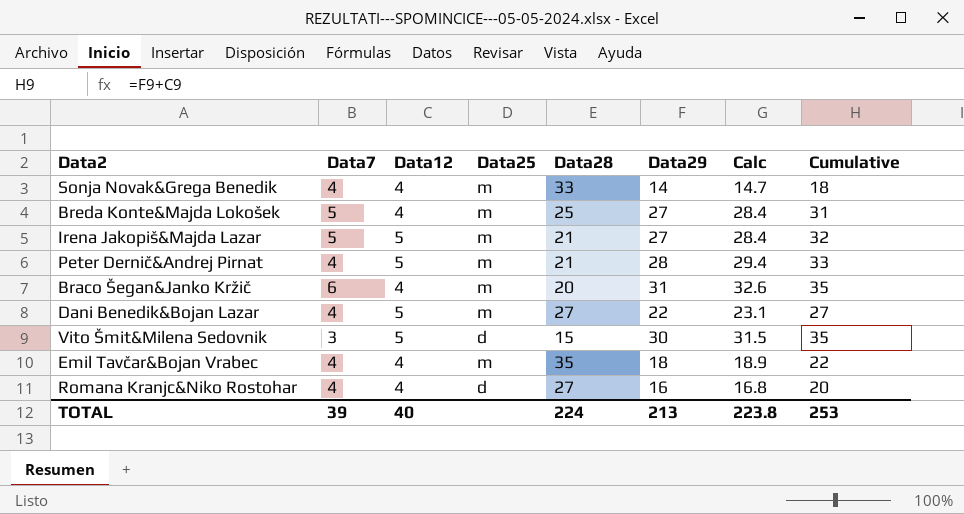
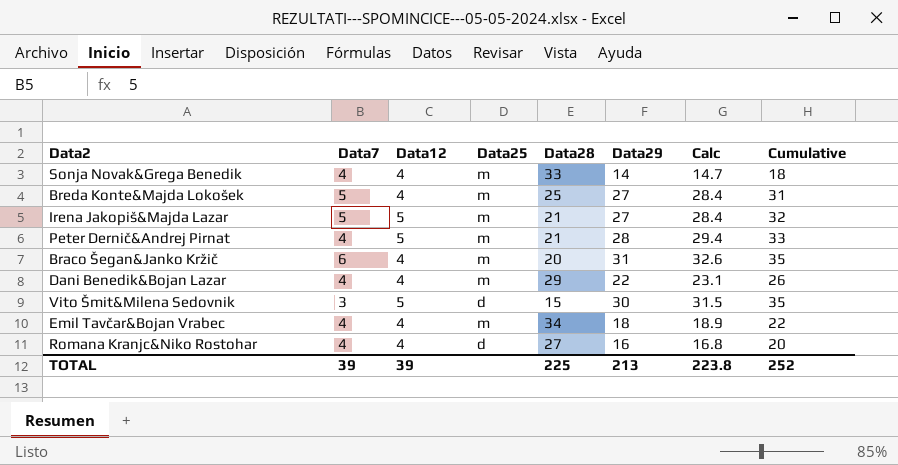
Dani Benedik&Bojan Lazar | Data12: 5 -> 4
Dani Benedik&Bojan Lazar | Data28: 27 -> 29
Dani Benedik&Bojan Lazar | Cumulative: 27 -> 26
Emil Tavčar&Bojan Vrabec | Data28: 35 -> 34
TOTAL | Data12: 40 -> 39
TOTAL | Data28: 224 -> 225
TOTAL | Cumulative: 253 -> 252

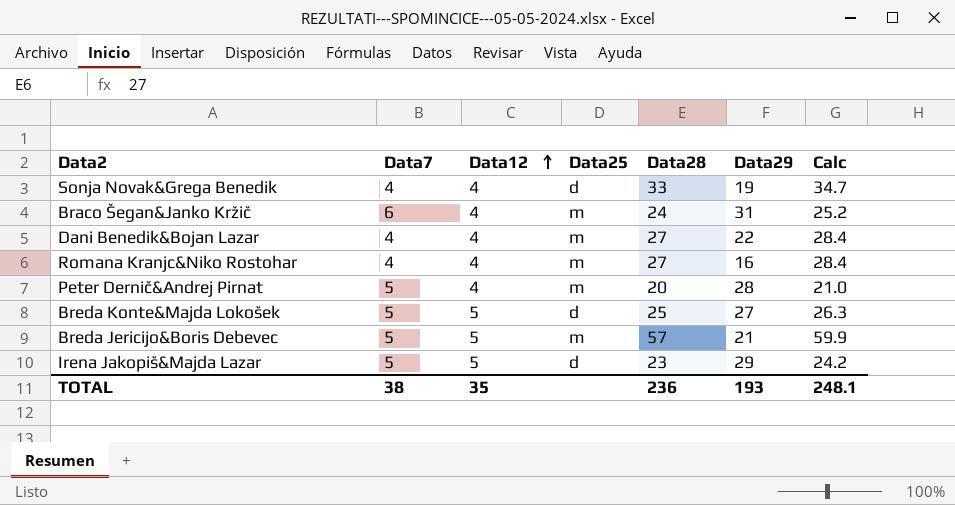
row order: none -> Data12 ascending
column Cumulative | formula: [Data12] + [Data29] -> none
column Calc | formula: [Data29] * 1.05 -> [Data28] * 1.05
row Vito Šmit&Milena Sedovnik: 3 | 5 | d | 15 | 30 | 31.5 | 35 -> none
row Emil Tavčar&Bojan Vrabec: 4 | 4 | m | 34 | 18 | 18.9 | 22 -> none
Sonja Novak&Grega Benedik | Data25: m -> d
Sonja Novak&Grega Benedik | Data29: 14 -> 19
Braco Šegan&Janko Kržič | Data28: 20 -> 24
Dani Benedik&Bojan Lazar | Data28: 29 -> 27
Romana Kranjc&Niko Rostohar | Data25: d -> m
Peter Dernič&Andrej Pirnat | Data7: 4 -> 5
Peter Dernič&Andrej Pirnat | Data12: 5 -> 4
Peter Dernič&Andrej Pirnat | Data28: 21 -> 20
Breda Konte&Majda Lokošek | Data12: 4 -> 5
Breda Konte&Majda Lokošek | Data25: m -> d
row Breda Jericijo&Boris Debevec: none -> 5 | 5 | m | 57 | 21 | 59.9
Irena Jakopiš&Majda Lazar | Data25: m -> d
Irena Jakopiš&Majda Lazar | Data28: 21 -> 23
Irena Jakopiš&Majda Lazar | Data29: 27 -> 29
TOTAL | Data7: 39 -> 38
TOTAL | Data12: 39 -> 35
TOTAL | Data28: 225 -> 236
TOTAL | Data29: 213 -> 193
TOTAL | Calc: 223.8 -> 248.1

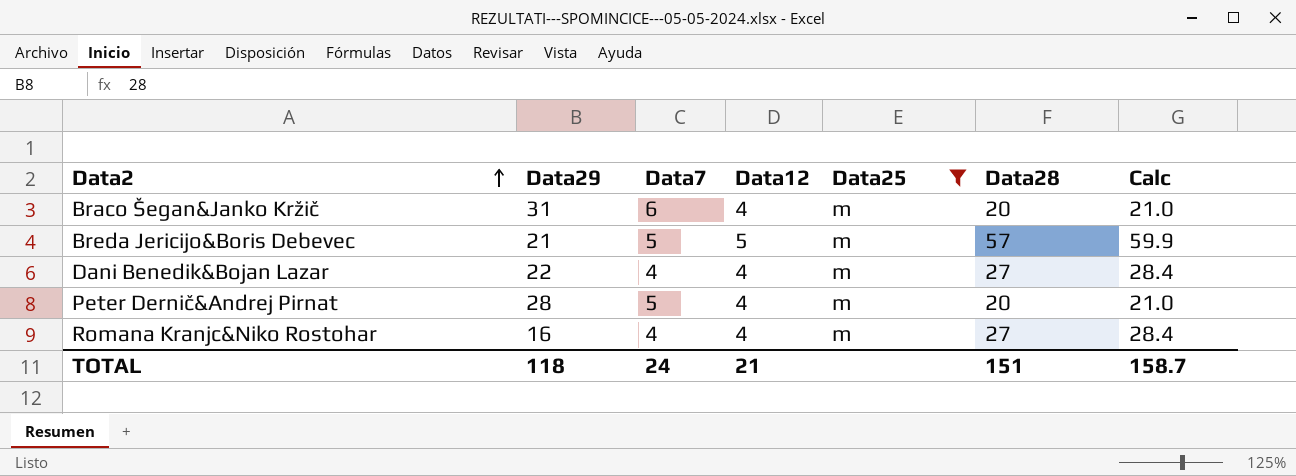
filter: none -> Data25 = m
row order: Data12 ascending -> Data2 ascending
column Data29 | position: 6 -> 2
Braco Šegan&Janko Kržič | Data28: 24 -> 20
Braco Šegan&Janko Kržič | Calc: 25.2 -> 21.0
TOTAL | Data29: 193 -> 118
TOTAL | Data7: 38 -> 24
TOTAL | Data12: 35 -> 21
TOTAL | Data28: 236 -> 151
TOTAL | Calc: 248.1 -> 158.7

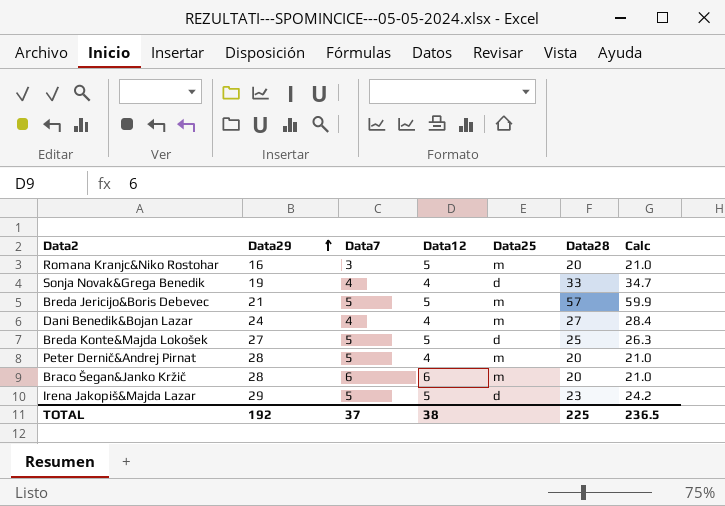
filter: Data25 = m -> none
row order: Data2 ascending -> Data29 ascending
Romana Kranjc&Niko Rostohar | Data7: 4 -> 3
Romana Kranjc&Niko Rostohar | Data12: 4 -> 5
Romana Kranjc&Niko Rostohar | Data28: 27 -> 20
Romana Kranjc&Niko Rostohar | Calc: 28.4 -> 21.0
Dani Benedik&Bojan Lazar | Data29: 22 -> 24
Braco Šegan&Janko Kržič | Data29: 31 -> 28
Braco Šegan&Janko Kržič | Data12: 4 -> 6
TOTAL | Data29: 118 -> 192
TOTAL | Data7: 24 -> 37
TOTAL | Data12: 21 -> 38
TOTAL | Data28: 151 -> 225
TOTAL | Calc: 158.7 -> 236.5

